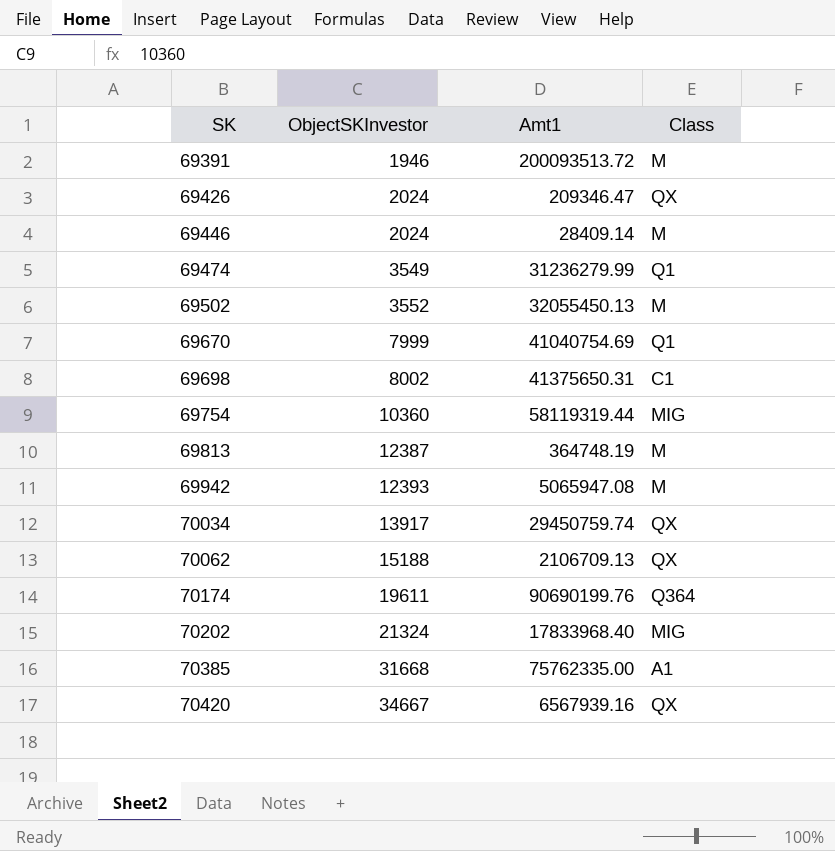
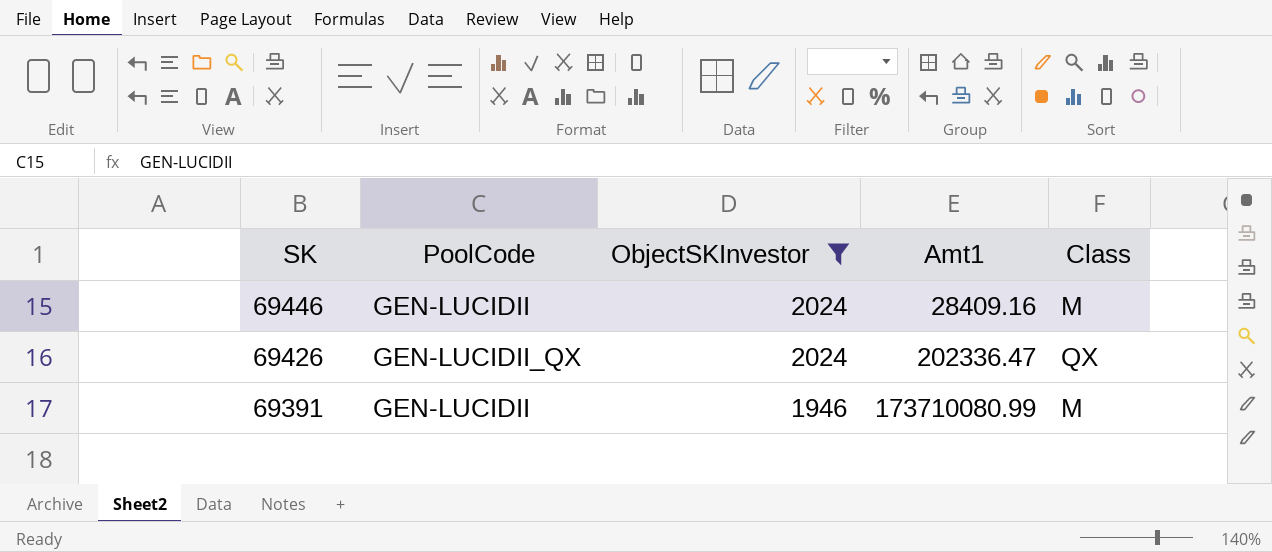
filter: none -> ObjectSKInvestor <= 2024
row order: SK ascending -> SK descending
column PoolCode | position: none -> 2
69446 | Amt1: 28409.14 -> 28409.16
69426 | Amt1: 209346.47 -> 202336.47
69391 | Amt1: 200093513.72 -> 173710080.99

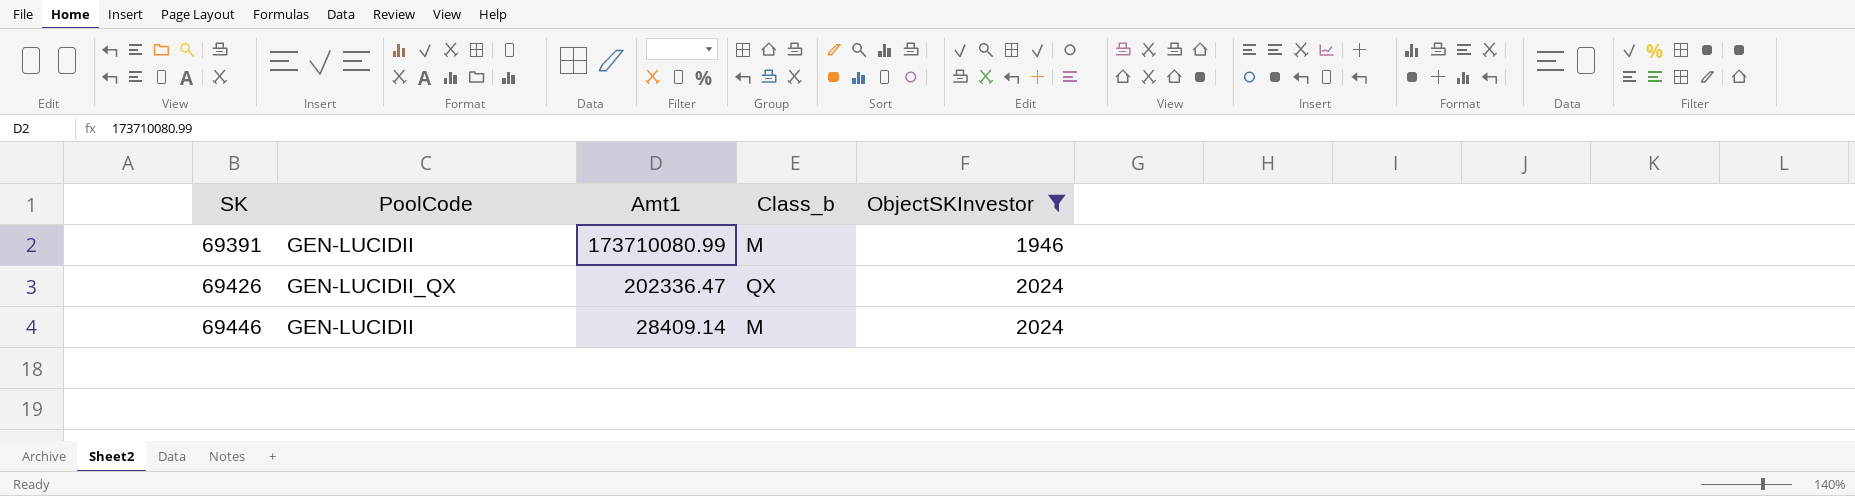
row order: SK descending -> SK ascending
column name: Class -> Class_b
column ObjectSKInvestor | position: 3 -> 5
69446 | Amt1: 28409.16 -> 28409.14

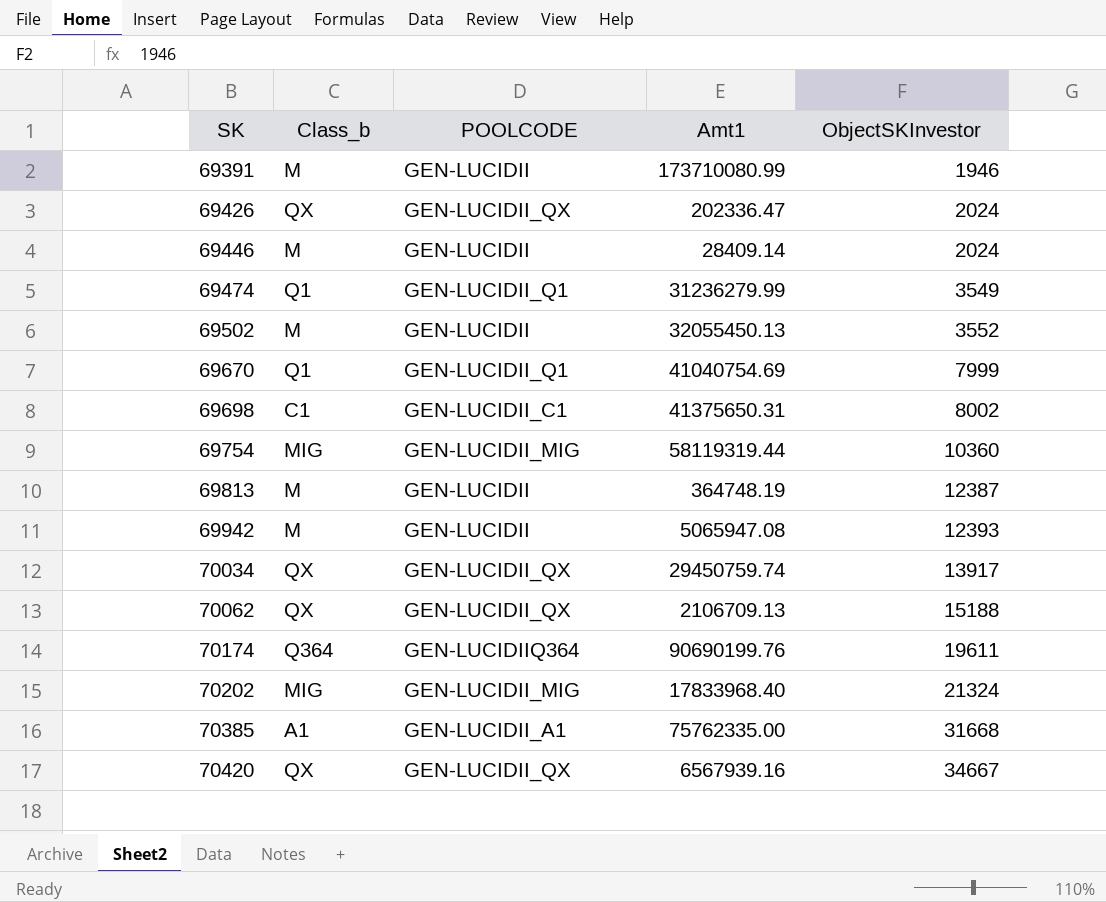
filter: ObjectSKInvestor <= 2024 -> none
column Class_b | position: 4 -> 2
column name: PoolCode -> POOLCODE

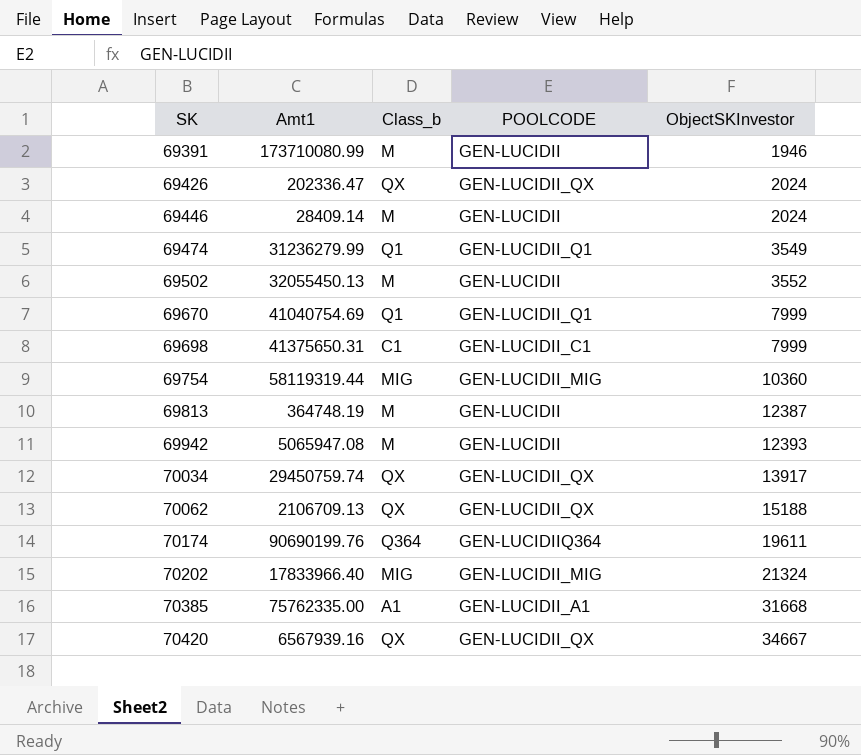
column Amt1 | position: 4 -> 2
69698 | ObjectSKInvestor: 8002 -> 7999
70202 | Amt1: 17833968.40 -> 17833966.40

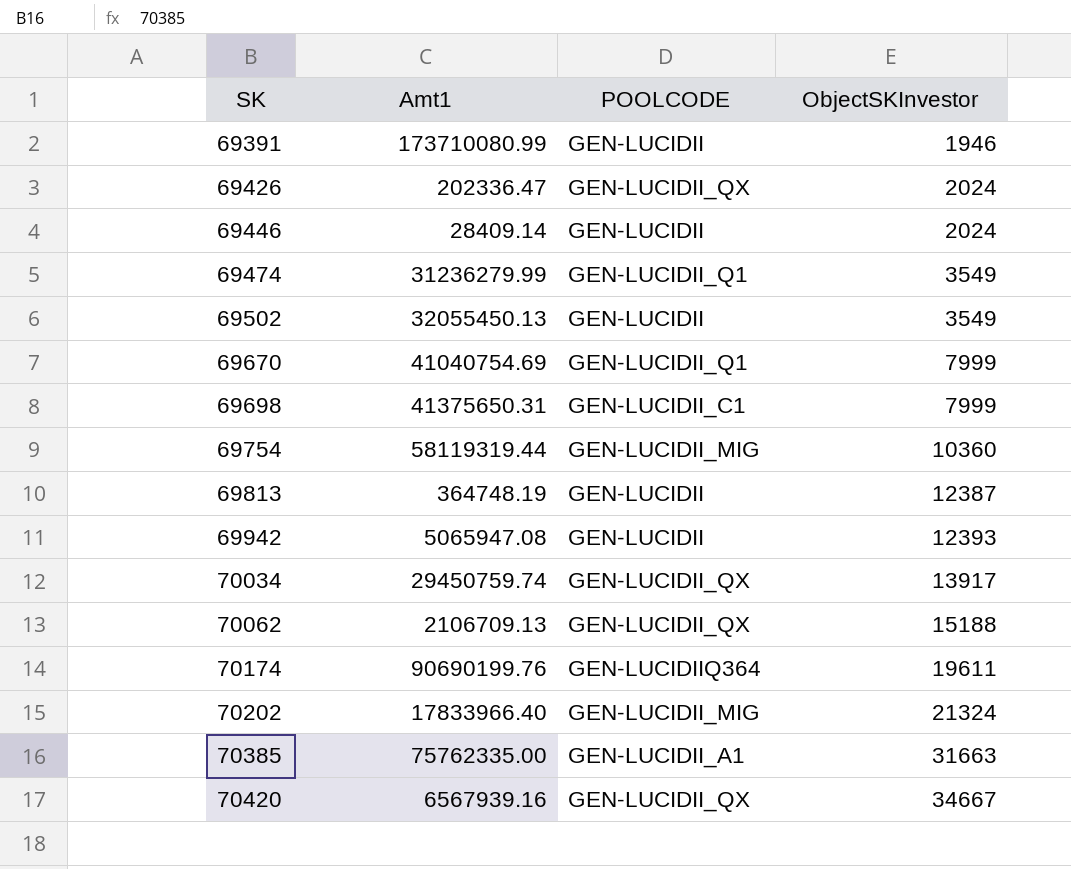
column Class_b | position: 3 -> none
69502 | ObjectSKInvestor: 3552 -> 3549
70385 | ObjectSKInvestor: 31668 -> 31663

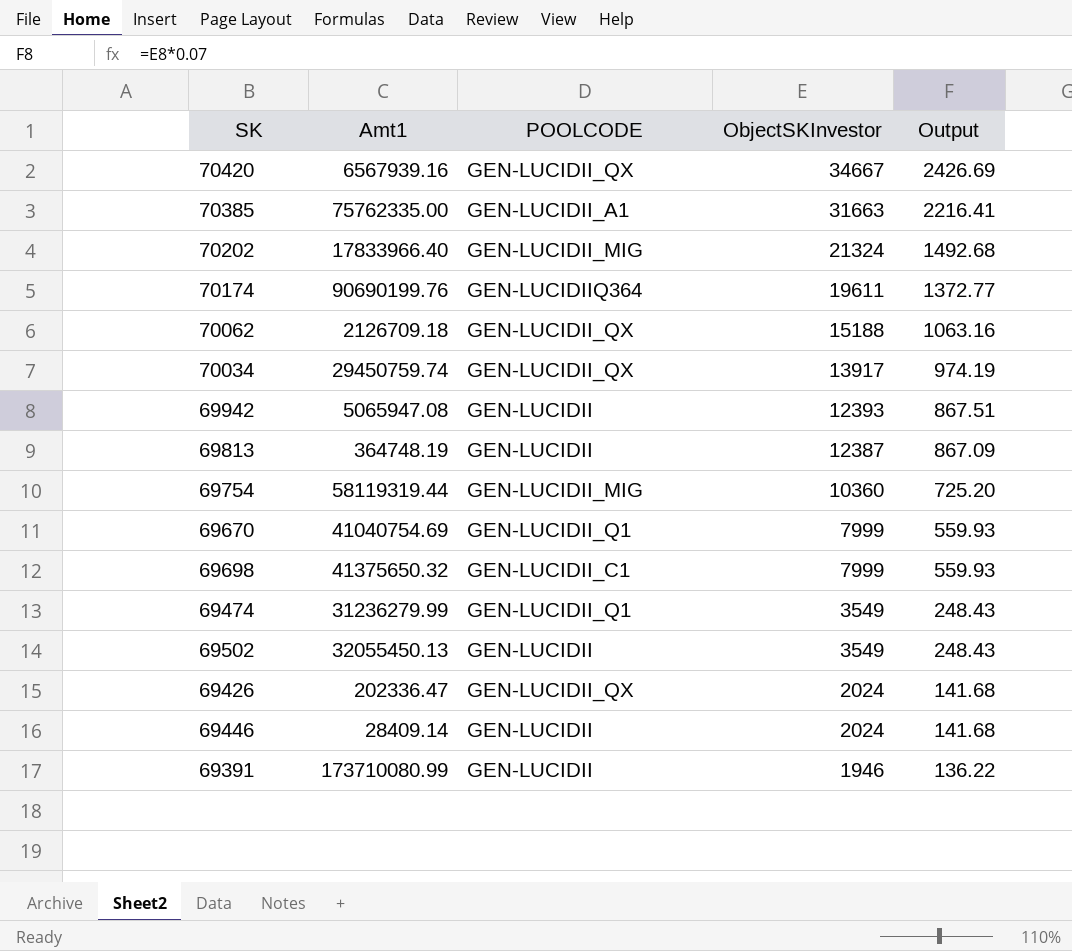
row order: SK ascending -> ObjectSKInvestor descending
column Output | formula: none -> [ObjectSKInvestor] * 0.07
70062 | Amt1: 2106709.13 -> 2126709.18
69698 | Amt1: 41375650.31 -> 41375650.32

